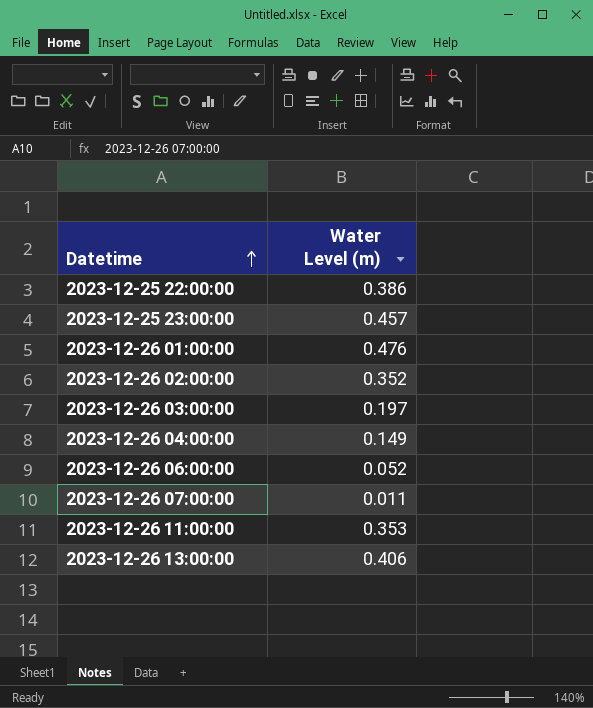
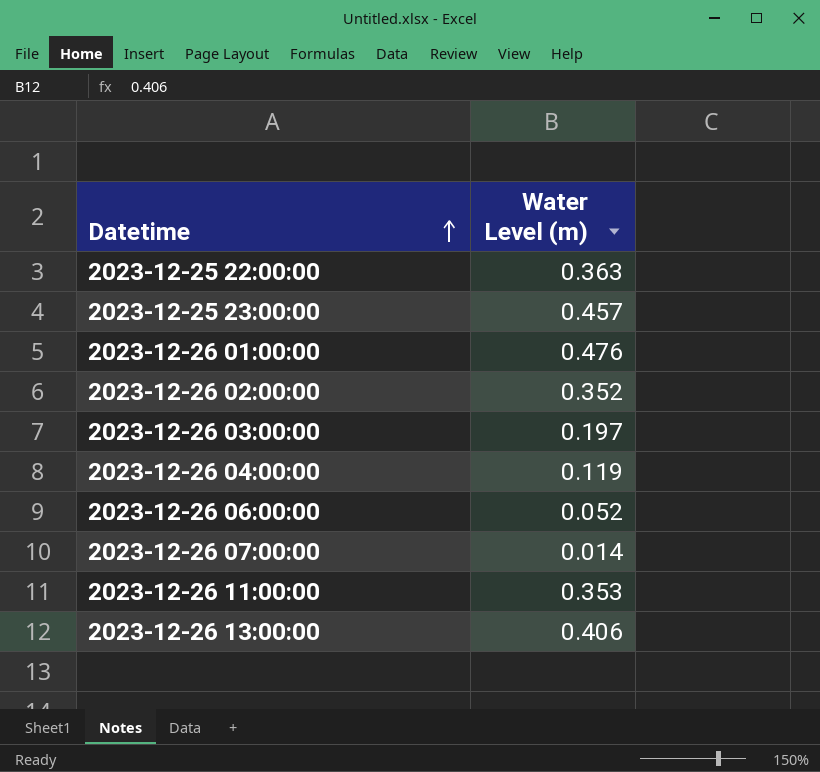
2023-12-25 22:00:00 | Water Level (m): 0.386 -> 0.363
2023-12-26 04:00:00 | Water Level (m): 0.149 -> 0.119
2023-12-26 07:00:00 | Water Level (m): 0.011 -> 0.014

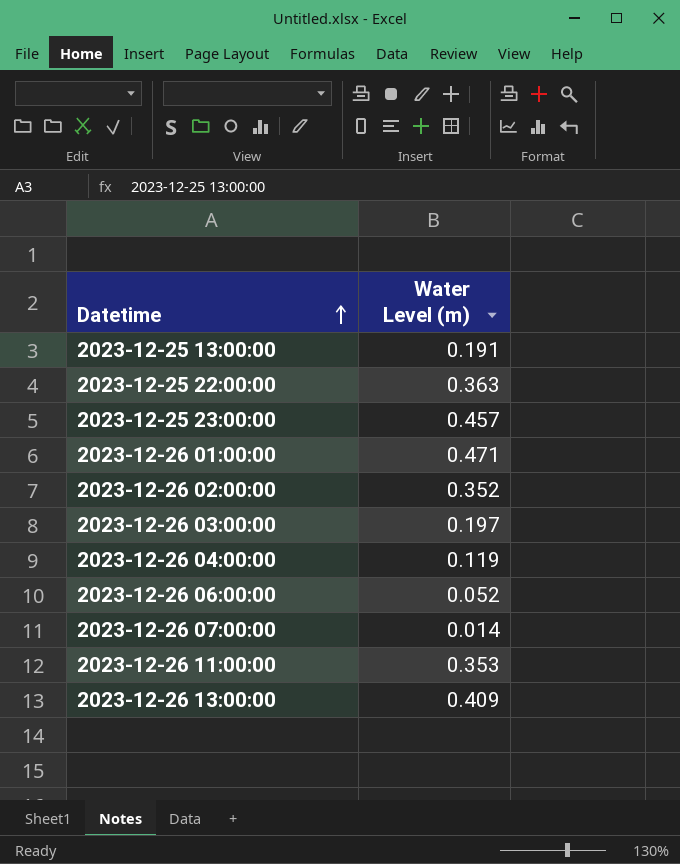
row 2023-12-25 13:00:00: none -> 0.191
2023-12-26 01:00:00 | Water Level (m): 0.476 -> 0.471
2023-12-26 13:00:00 | Water Level (m): 0.406 -> 0.409

